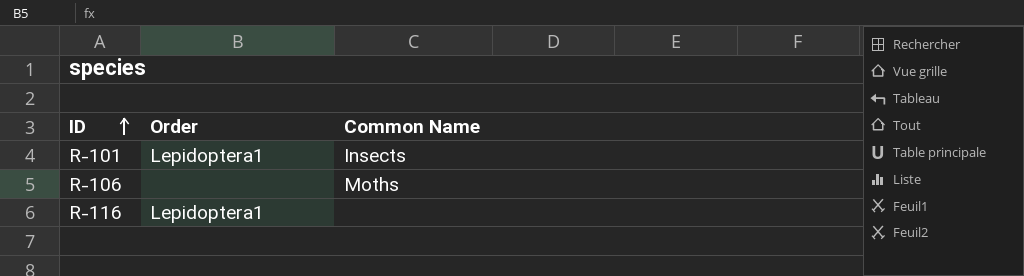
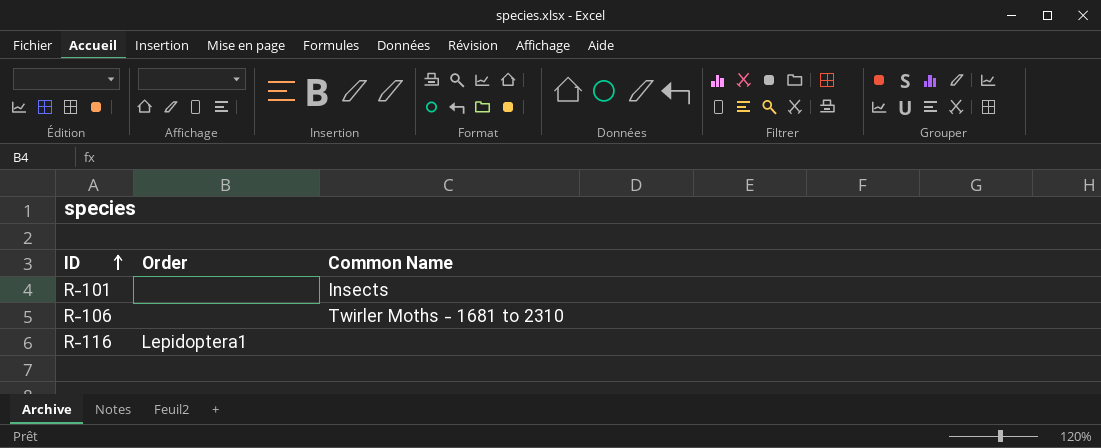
R-101 | Order: Lepidoptera1 -> none
R-106 | Common Name: Moths -> Twirler Moths - 1681 to 2310

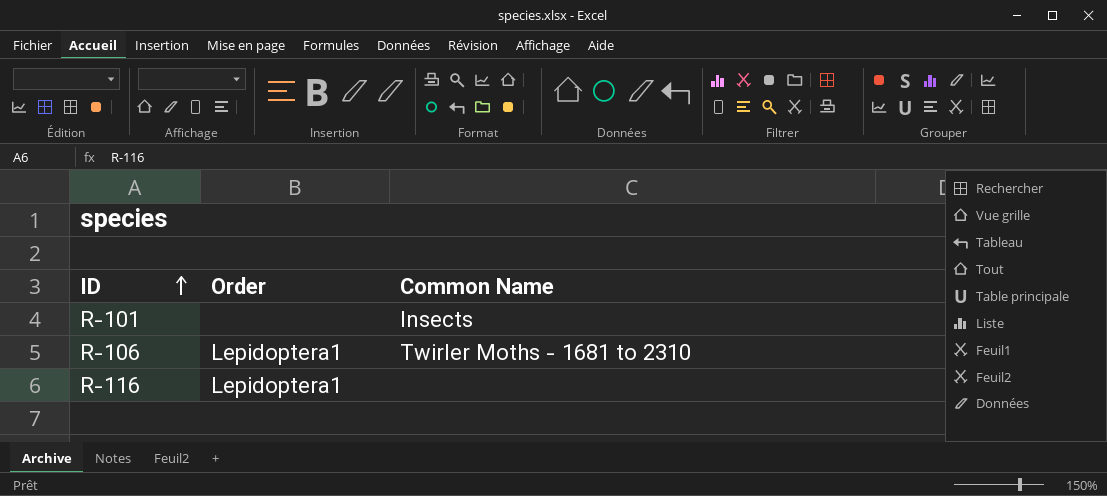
R-106 | Order: none -> Lepidoptera1

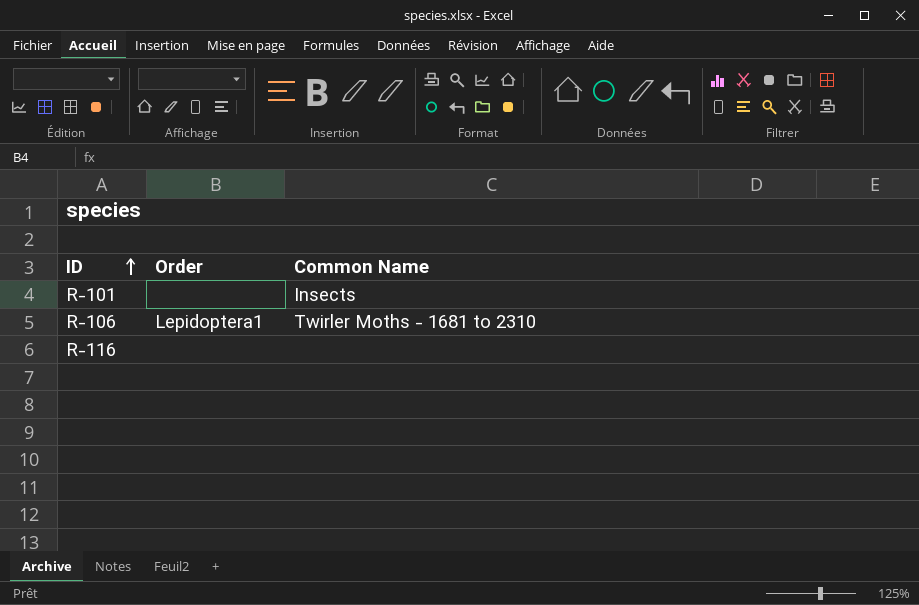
R-116 | Order: Lepidoptera1 -> none

